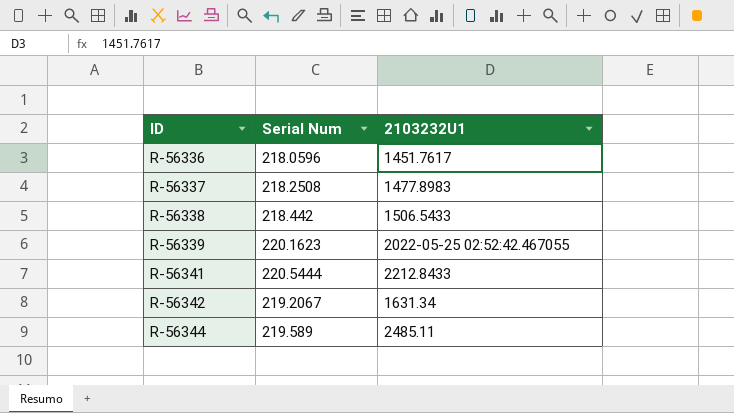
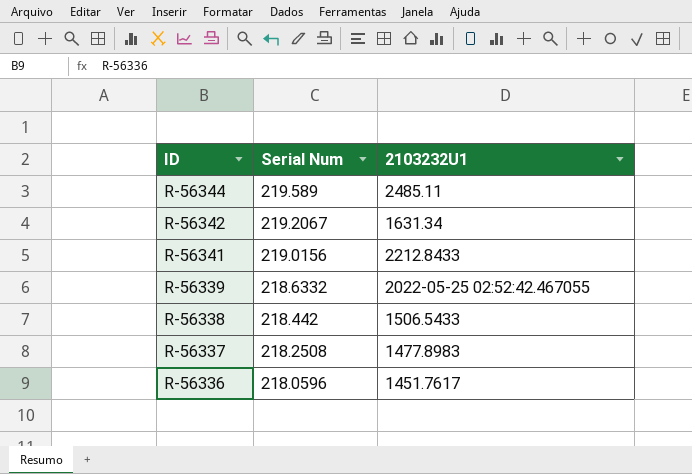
row order: ID ascending -> ID descending
R-56341 | Serial Num: 220.5444 -> 219.0156
R-56339 | Serial Num: 220.1623 -> 218.6332

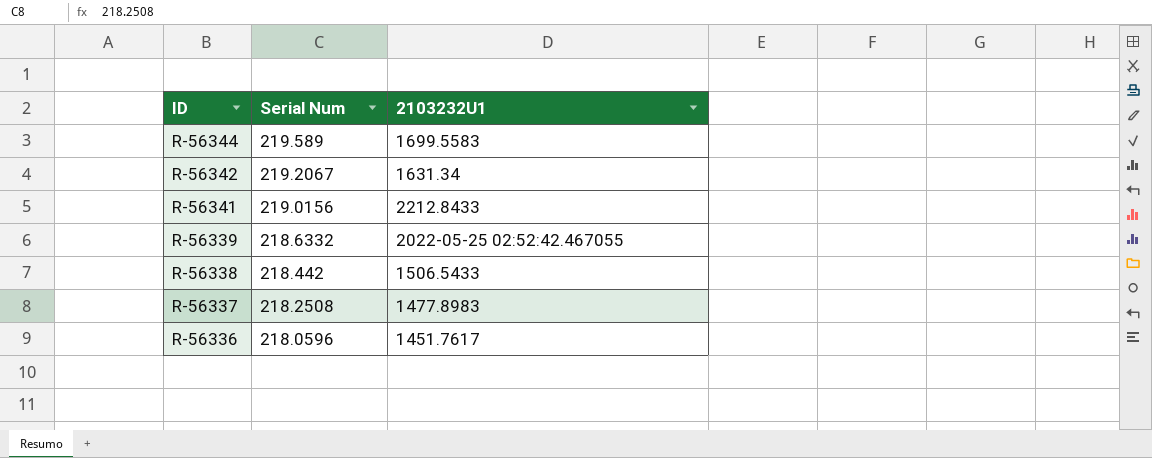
R-56344 | 2103232U1: 2485.11 -> 1699.5583

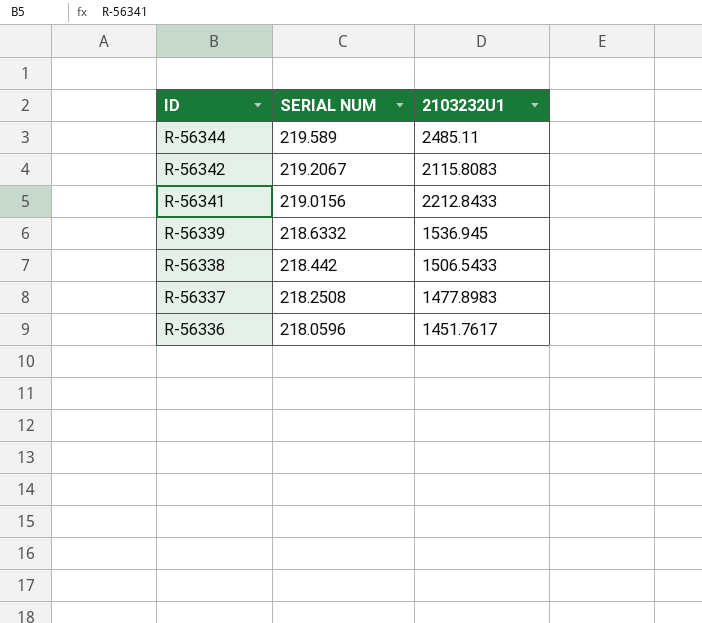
column name: Serial Num -> SERIAL NUM
R-56344 | 2103232U1: 1699.5583 -> 2485.11
R-56342 | 2103232U1: 1631.34 -> 2115.8083
R-56339 | 2103232U1: 2022-05-25 02:52:42.467055 -> 1536.945

